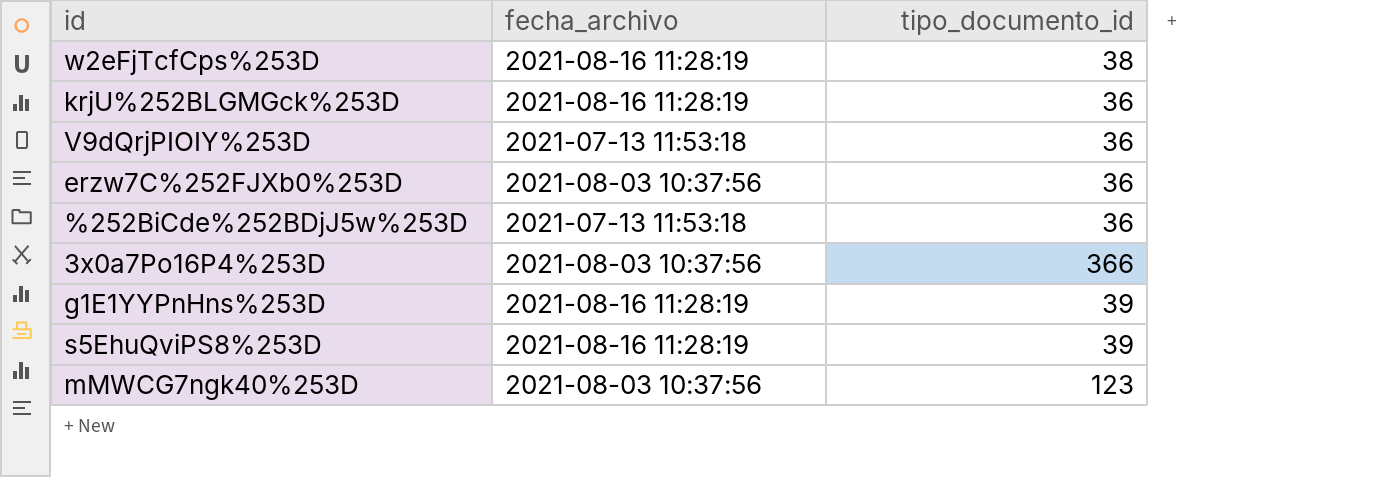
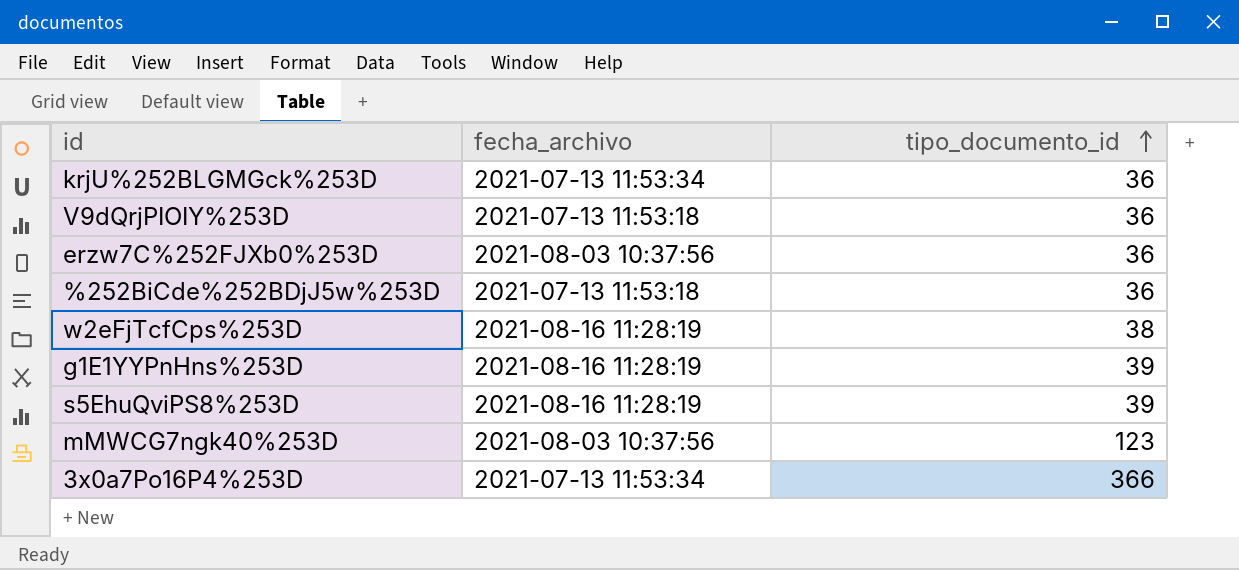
row order: none -> tipo_documento_id ascending
krjU%252BLGMGck%253D | fecha_archivo: 2021-08-16 11:28:19 -> 2021-07-13 11:53:34
3x0a7Po16P4%253D | fecha_archivo: 2021-08-03 10:37:56 -> 2021-07-13 11:53:34

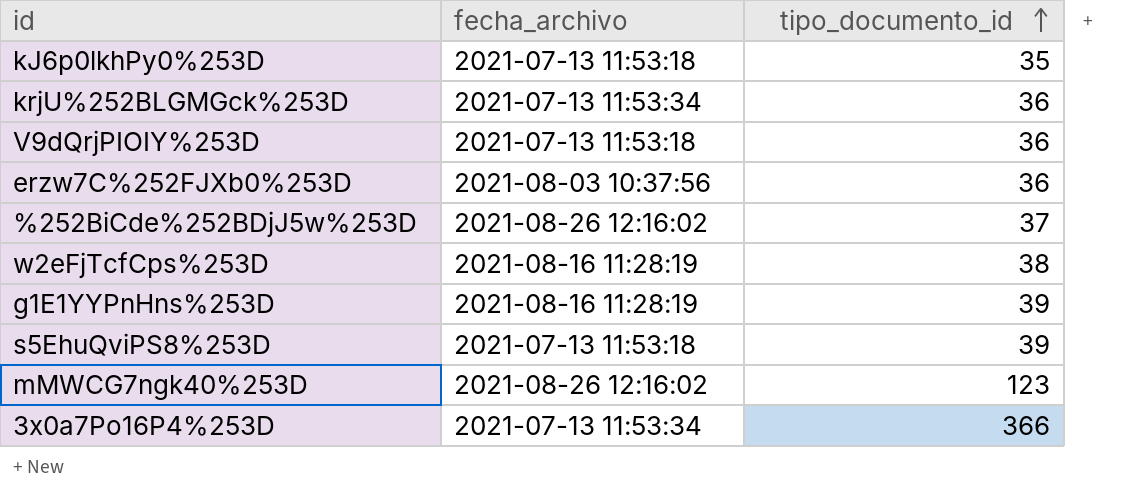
row kJ6p0lkhPy0%253D: none -> 2021-07-13 11:53:18 | 35
%252BiCde%252BDjJ5w%253D | fecha_archivo: 2021-07-13 11:53:18 -> 2021-08-26 12:16:02
%252BiCde%252BDjJ5w%253D | tipo_documento_id: 36 -> 37
s5EhuQviPS8%253D | fecha_archivo: 2021-08-16 11:28:19 -> 2021-07-13 11:53:18
mMWCG7ngk40%253D | fecha_archivo: 2021-08-03 10:37:56 -> 2021-08-26 12:16:02

